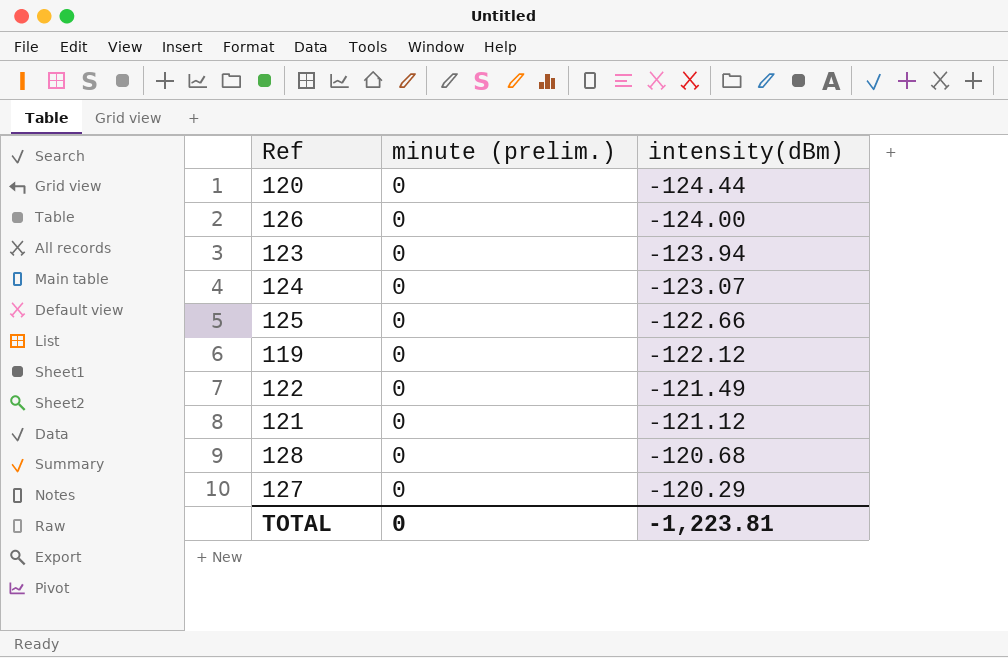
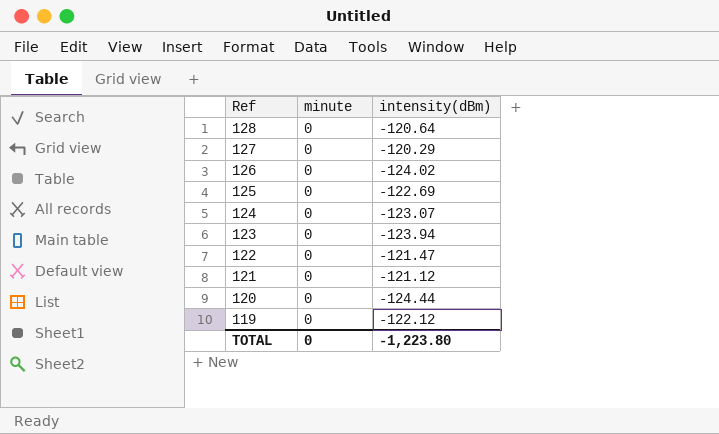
row order: intensity(dBm) ascending -> Ref descending
column name: minute (prelim.) -> minute
128 | intensity(dBm): -120.68 -> -120.64
126 | intensity(dBm): -124.00 -> -124.02
125 | intensity(dBm): -122.66 -> -122.69
122 | intensity(dBm): -121.49 -> -121.47
TOTAL | intensity(dBm): -1,223.81 -> -1,223.80

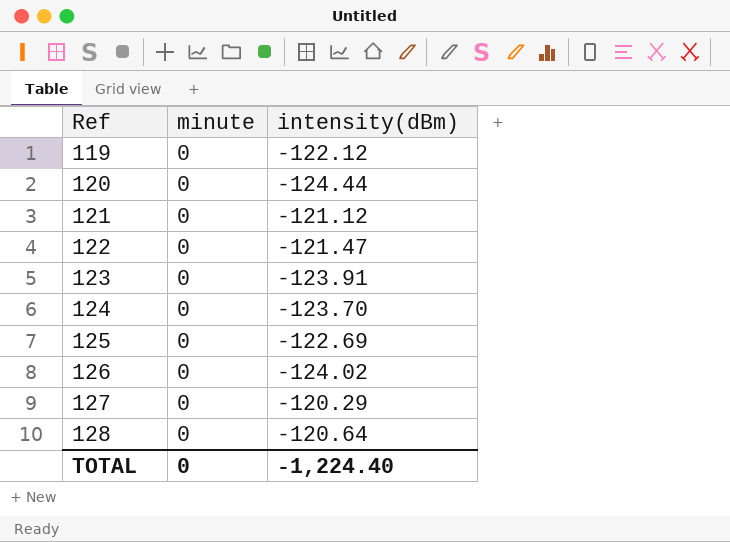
row order: Ref descending -> Ref ascending
123 | intensity(dBm): -123.94 -> -123.91
124 | intensity(dBm): -123.07 -> -123.70
TOTAL | intensity(dBm): -1,223.80 -> -1,224.40

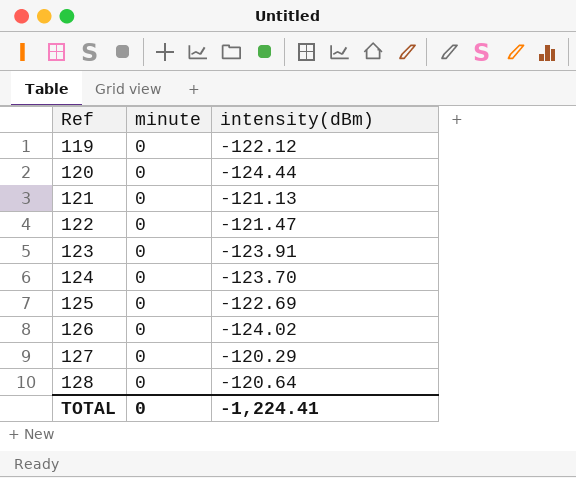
121 | intensity(dBm): -121.12 -> -121.13
TOTAL | intensity(dBm): -1,224.40 -> -1,224.41

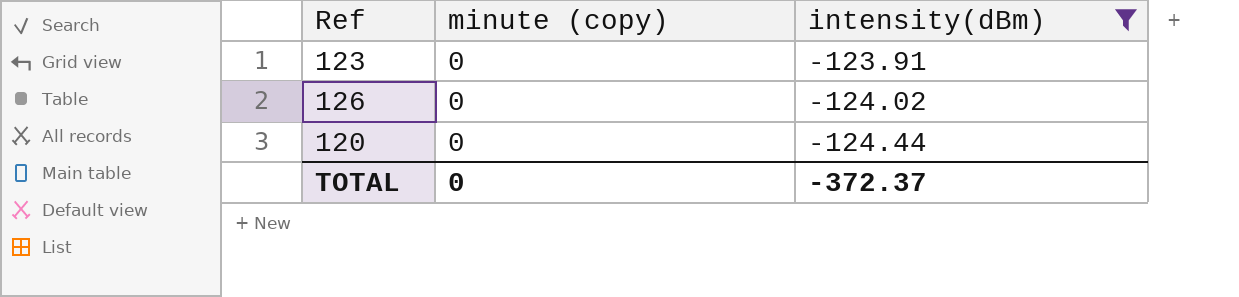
filter: none -> intensity(dBm) <= -123.91
row order: Ref ascending -> intensity(dBm) descending
column name: minute -> minute (copy)
TOTAL | intensity(dBm): -1,224.41 -> -372.37

